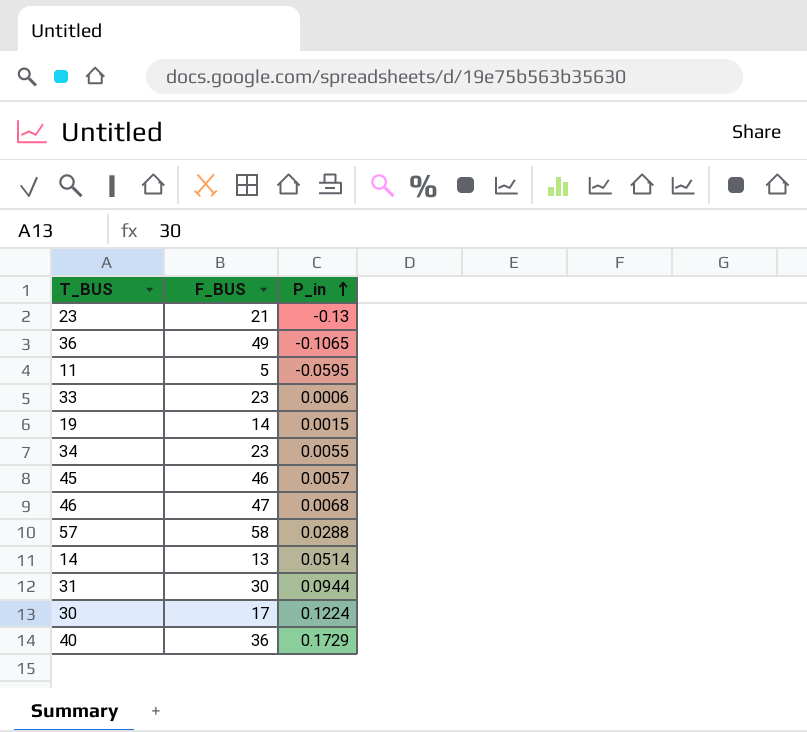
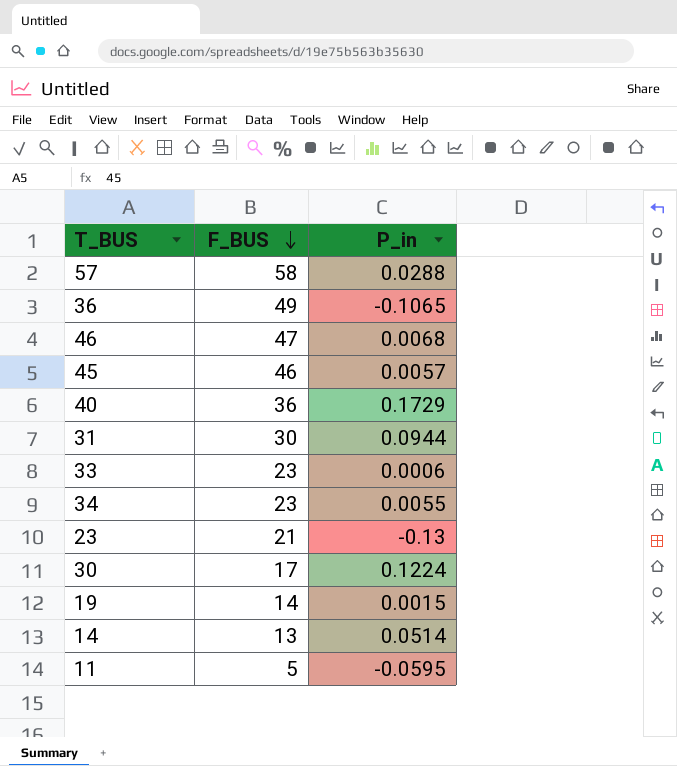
row order: P_in ascending -> F_BUS descending

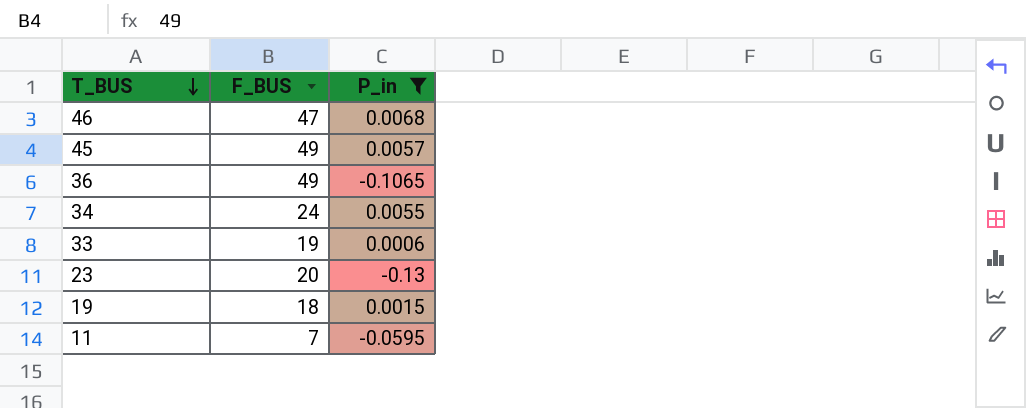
filter: none -> P_in <= 0.0068
row order: F_BUS descending -> T_BUS descending
45 | F_BUS: 46 -> 49
34 | F_BUS: 23 -> 24
33 | F_BUS: 23 -> 19
23 | F_BUS: 21 -> 20
19 | F_BUS: 14 -> 18
11 | F_BUS: 5 -> 7

